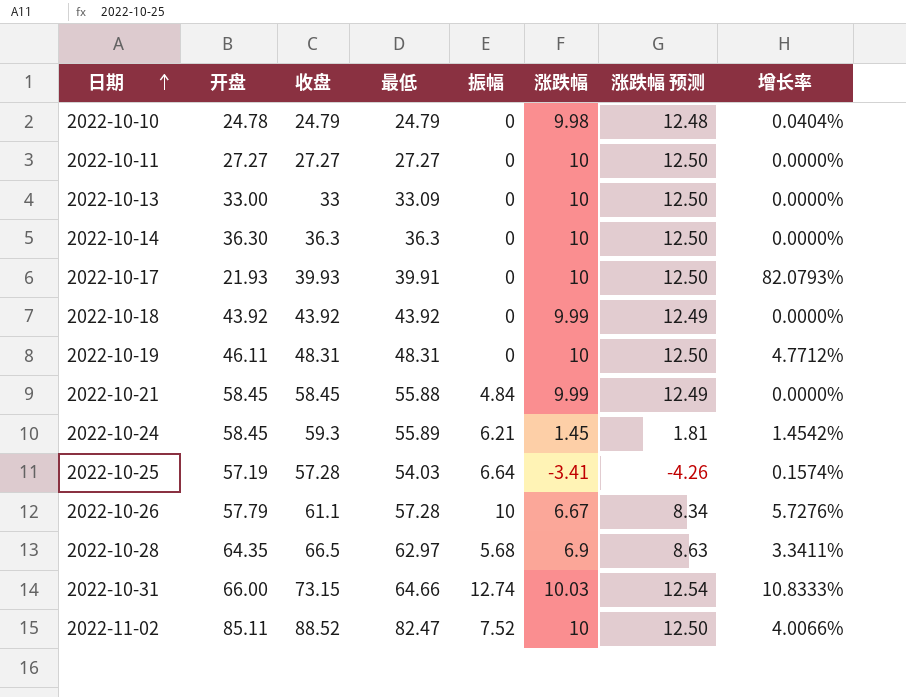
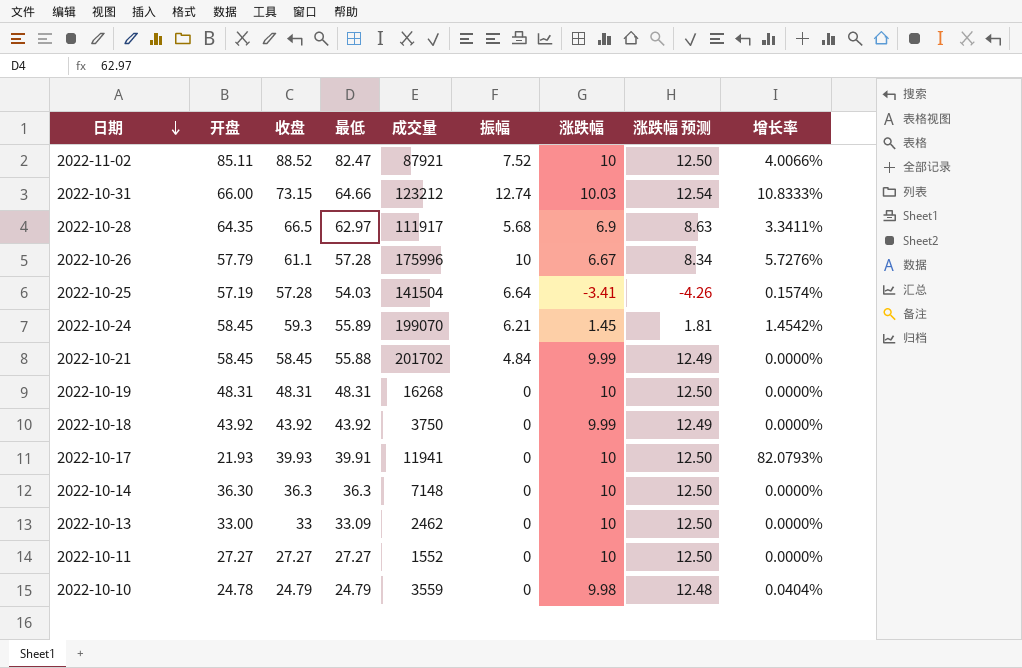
row order: 日期 ascending -> 日期 descending
column 成交量 | position: none -> 5
2022-10-19 | 开盘: 46.11 -> 48.31
2022-10-19 | 增长率: 4.7712% -> 0.0000%

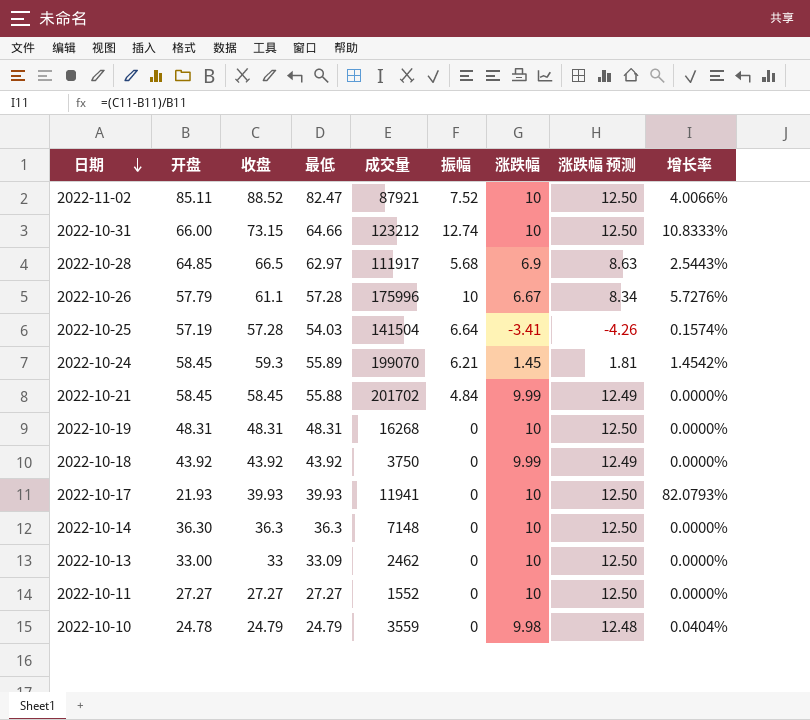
2022-10-31 | 涨跌幅: 10.03 -> 10
2022-10-31 | 涨跌幅 预测: 12.54 -> 12.50
2022-10-28 | 开盘: 64.35 -> 64.85
2022-10-28 | 增长率: 3.3411% -> 2.5443%
2022-10-17 | 最低: 39.91 -> 39.93

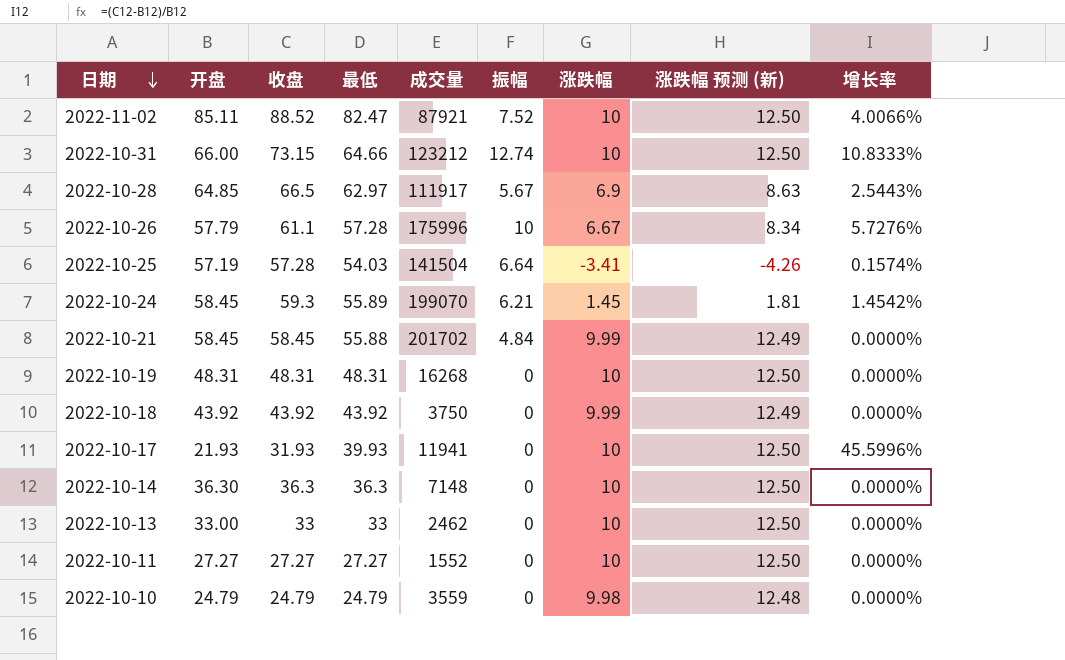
column name: 涨跌幅 预测 -> 涨跌幅 预测 (新)
2022-10-28 | 振幅: 5.68 -> 5.67
2022-10-17 | 收盘: 39.93 -> 31.93
2022-10-17 | 增长率: 82.0793% -> 45.5996%
2022-10-13 | 最低: 33.09 -> 33
2022-10-10 | 开盘: 24.78 -> 24.79
2022-10-10 | 增长率: 0.0404% -> 0.0000%

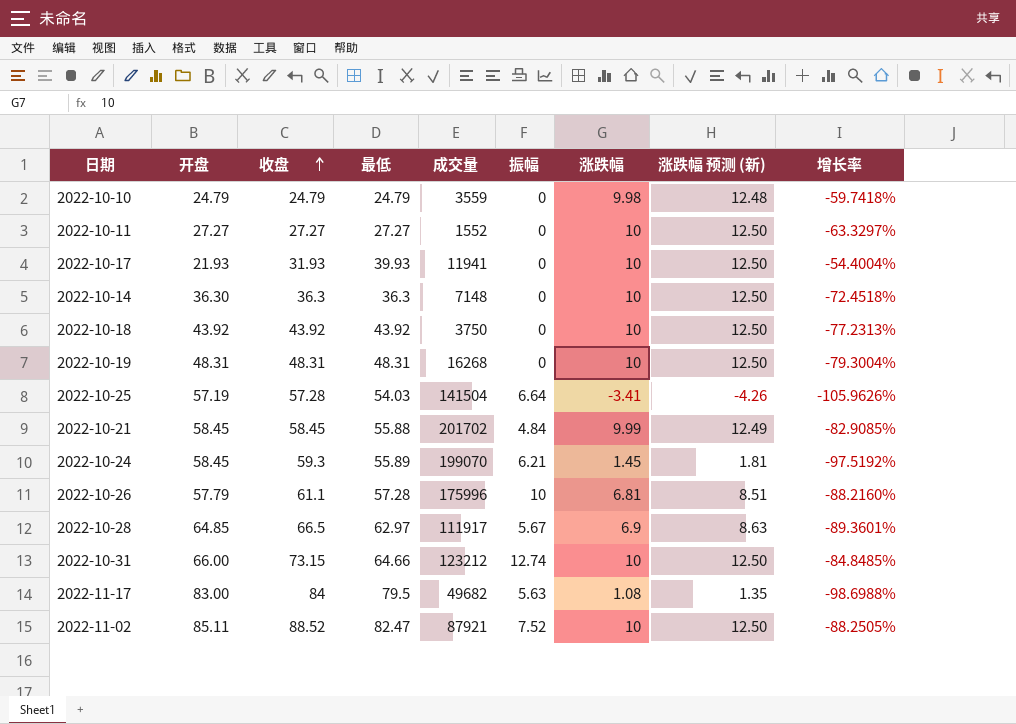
row order: 日期 descending -> 收盘 ascending
column 增长率 | formula: ([收盘] - [开盘]) / [开盘] -> ([涨跌幅] - [开盘]) / [开盘]
row 2022-10-13: 33.00 | 33 | 33 | 2462 | 0 | 10 | 12.50 | 0.0000% -> none
2022-10-18 | 涨跌幅: 9.99 -> 10
2022-10-18 | 涨跌幅 预测 (新): 12.49 -> 12.50
2022-10-26 | 涨跌幅: 6.67 -> 6.81
2022-10-26 | 涨跌幅 预测 (新): 8.34 -> 8.51
row 2022-11-17: none -> 83.00 | 84 | 79.5 | 49682 | 5.63 | 1.08 | 1.35 | -98.6988%

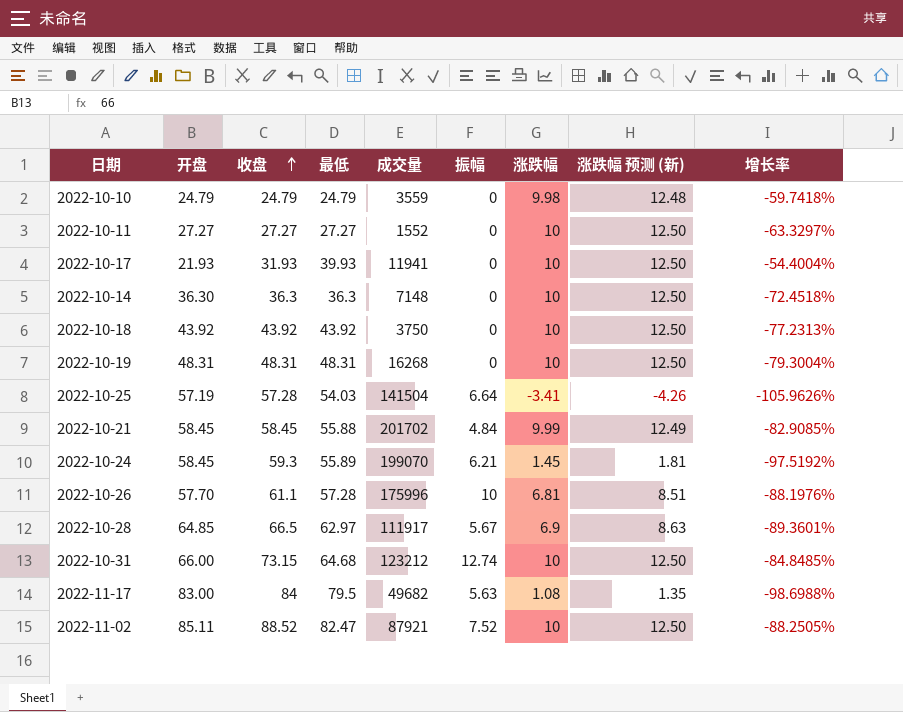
2022-10-26 | 开盘: 57.79 -> 57.70
2022-10-26 | 增长率: -88.2160% -> -88.1976%
2022-10-31 | 最低: 64.66 -> 64.68

